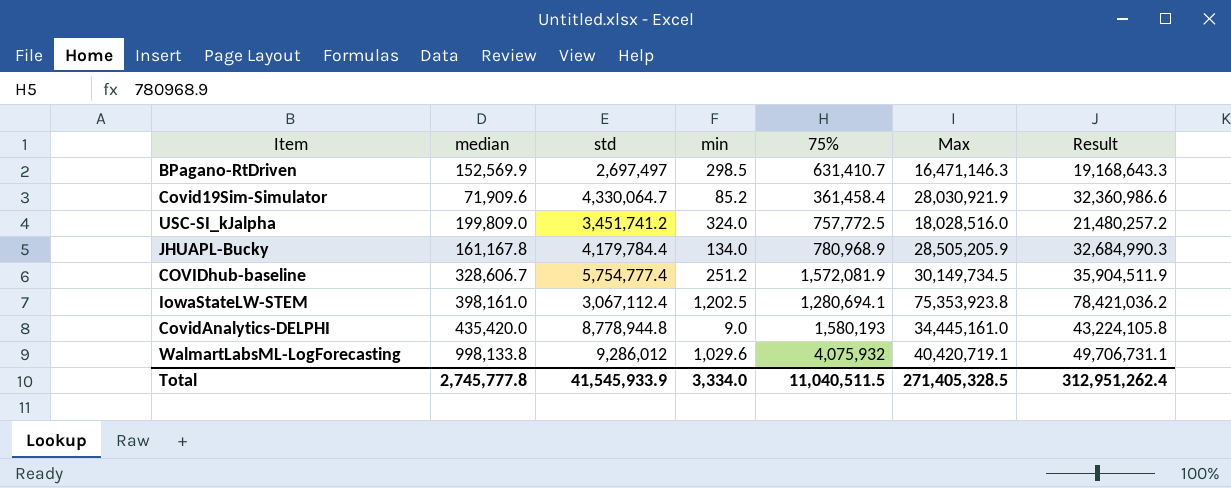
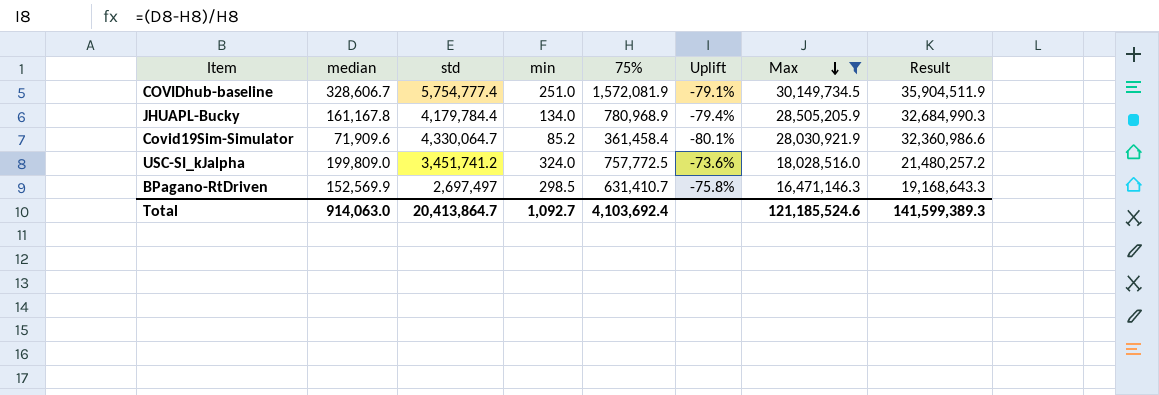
filter: none -> Max <= 30,149,734.5
row order: none -> Max descending
column Uplift | formula: none -> ([median] - [75%]) / [75%]
COVIDhub-baseline | min: 251.2 -> 251.0
Total | median: 2,745,777.8 -> 914,063.0
Total | std: 41,545,933.9 -> 20,413,864.7
Total | min: 3,334.0 -> 1,092.7
Total | 75%: 11,040,511.5 -> 4,103,692.4
Total | Max: 271,405,328.5 -> 121,185,524.6
Total | Result: 312,951,262.4 -> 141,599,389.3

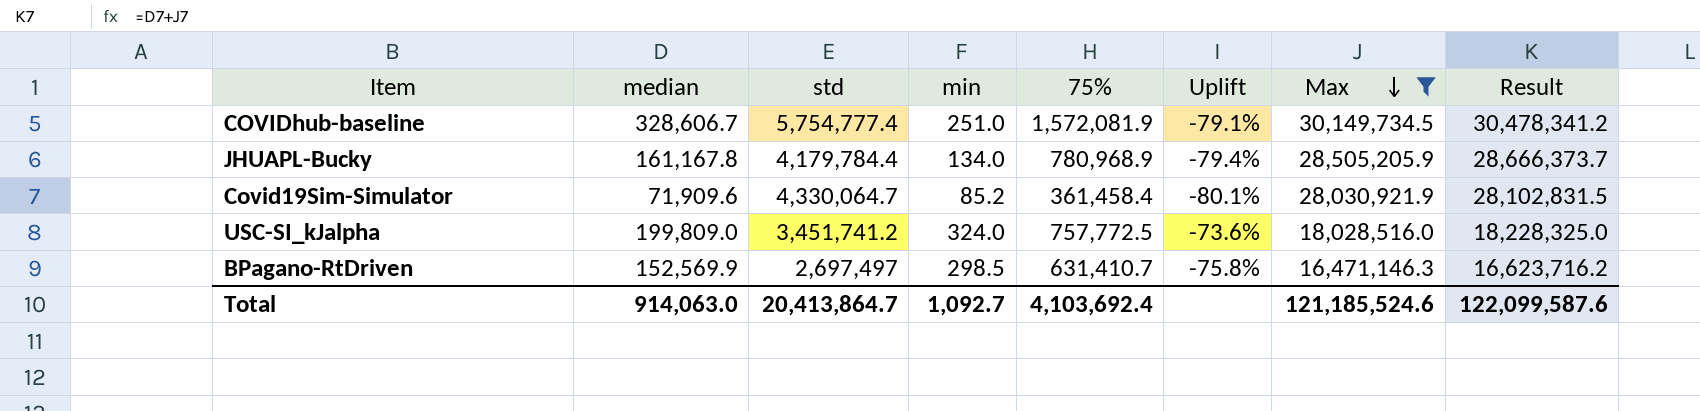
column Result | formula: [std] + [Max] -> [median] + [Max]
Total | Result: 141,599,389.3 -> 122,099,587.6

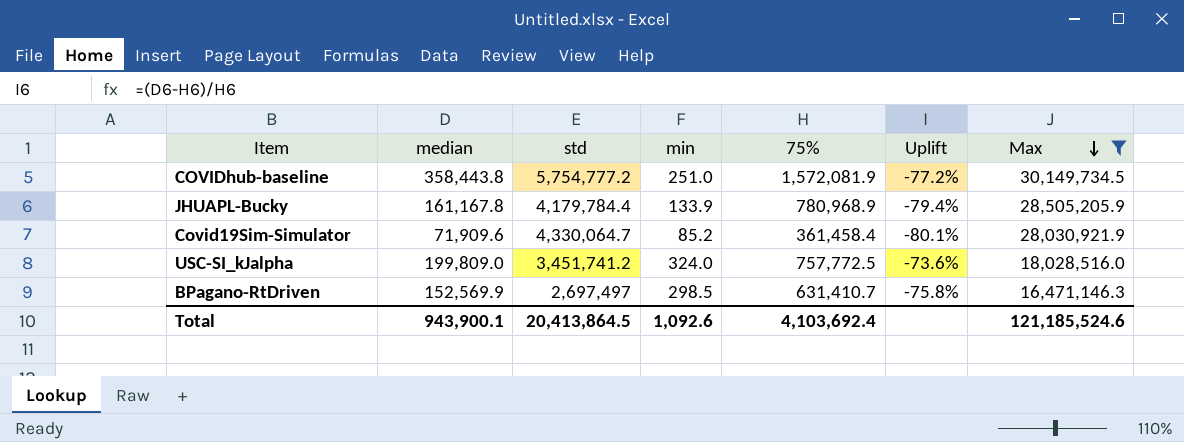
column Result | formula: [median] + [Max] -> none
COVIDhub-baseline | median: 328,606.7 -> 358,443.8
COVIDhub-baseline | std: 5,754,777.4 -> 5,754,777.2
COVIDhub-baseline | Uplift: -79.1% -> -77.2%
JHUAPL-Bucky | min: 134.0 -> 133.9
Total | median: 914,063.0 -> 943,900.1
Total | std: 20,413,864.7 -> 20,413,864.5
Total | min: 1,092.7 -> 1,092.6

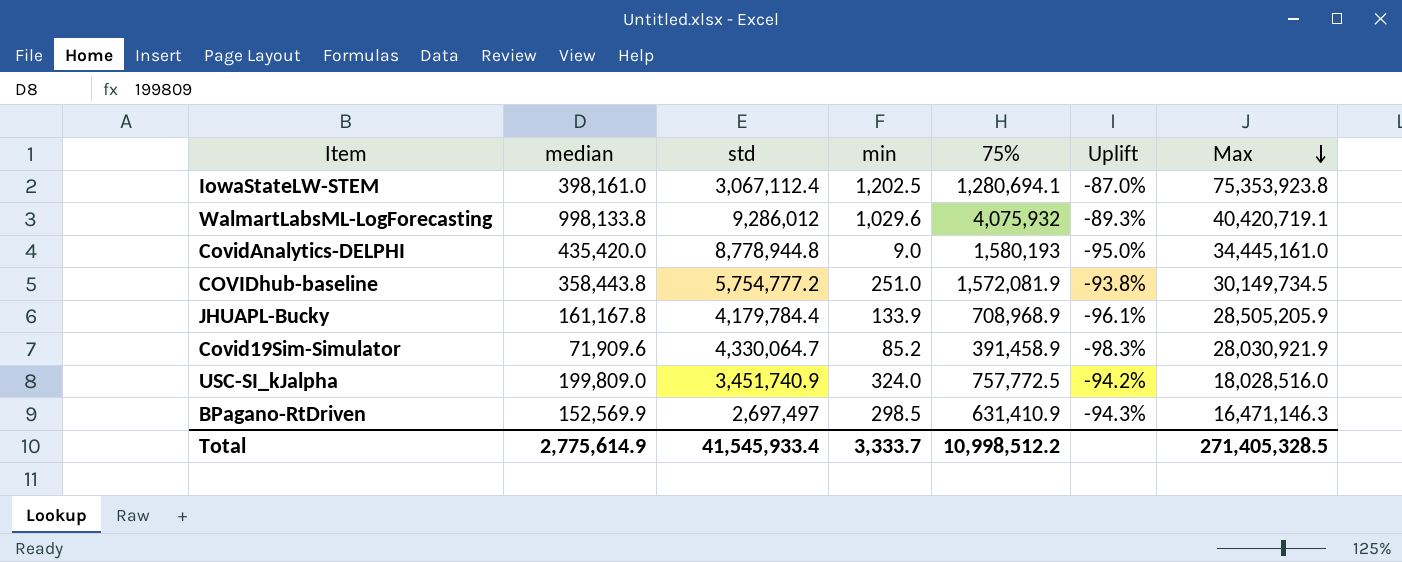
filter: Max <= 30,149,734.5 -> none
column Uplift | formula: ([median] - [75%]) / [75%] -> ([median] - [std]) / [std]
JHUAPL-Bucky | 75%: 780,968.9 -> 708,968.9
Covid19Sim-Simulator | 75%: 361,458.4 -> 391,458.9
USC-SI_kJalpha | std: 3,451,741.2 -> 3,451,740.9
BPagano-RtDriven | 75%: 631,410.7 -> 631,410.9
Total | median: 943,900.1 -> 2,775,614.9
Total | std: 20,413,864.5 -> 41,545,933.4
Total | min: 1,092.6 -> 3,333.7
Total | 75%: 4,103,692.4 -> 10,998,512.2
Total | Max: 121,185,524.6 -> 271,405,328.5

